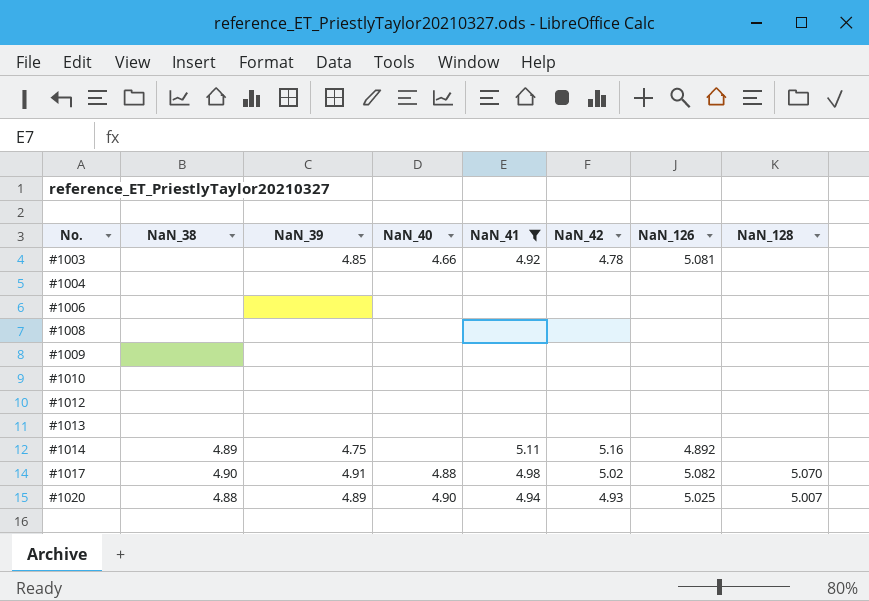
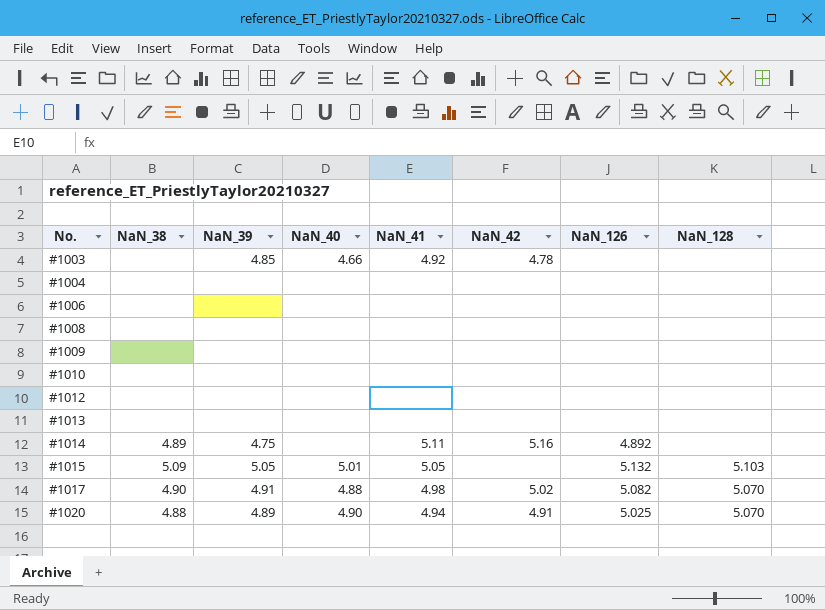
filter: NaN_41 != 5.05 -> none
#1003 | NaN_126: 5.081 -> none
#1020 | NaN_42: 4.93 -> 4.91
#1020 | NaN_128: 5.007 -> 5.070

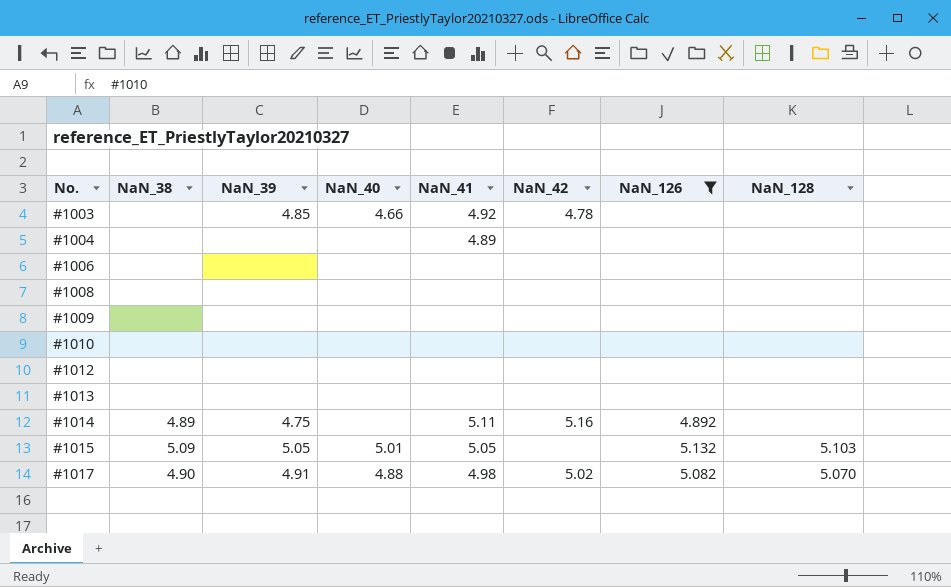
filter: none -> NaN_126 != 5.025
#1004 | NaN_41: none -> 4.89

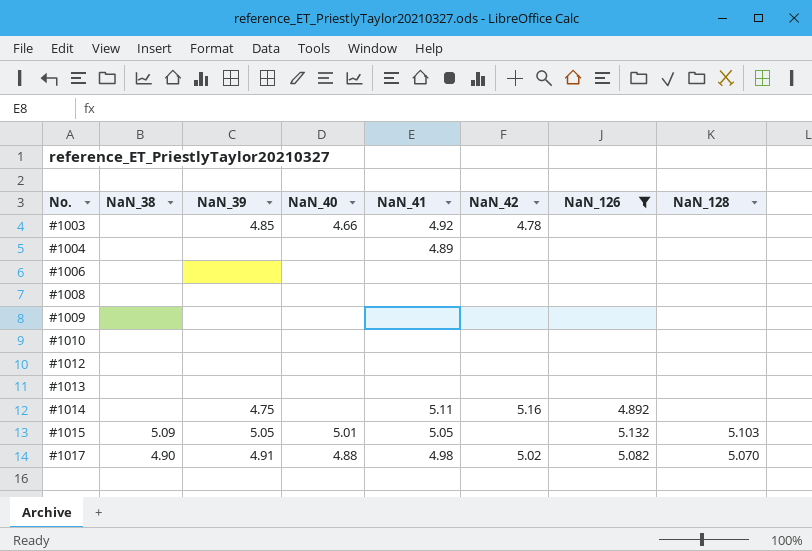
#1014 | NaN_38: 4.89 -> none

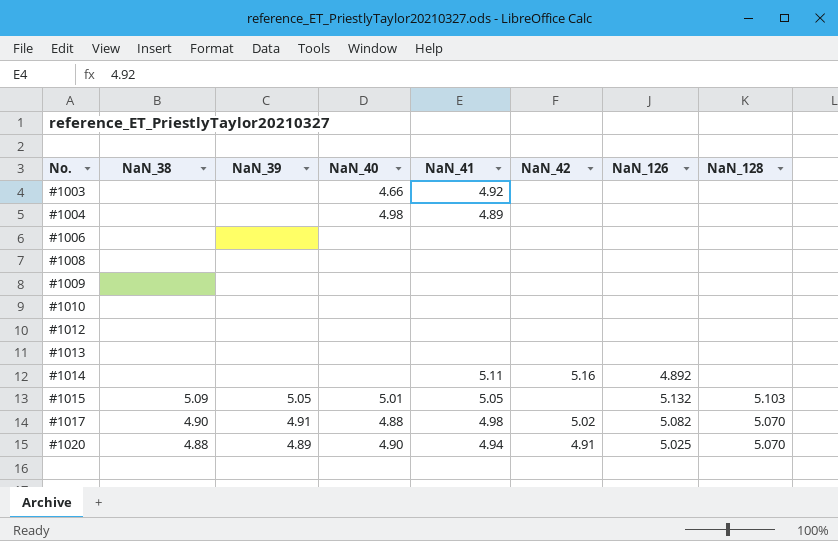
filter: NaN_126 != 5.025 -> none
#1003 | NaN_39: 4.85 -> none
#1003 | NaN_42: 4.78 -> none
#1004 | NaN_40: none -> 4.98
#1014 | NaN_39: 4.75 -> none

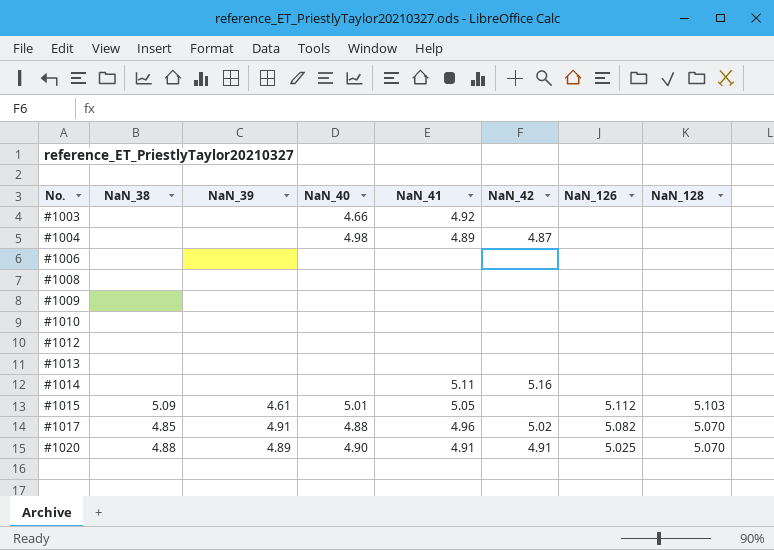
#1004 | NaN_42: none -> 4.87
#1014 | NaN_126: 4.892 -> none
#1015 | NaN_39: 5.05 -> 4.61
#1015 | NaN_126: 5.132 -> 5.112
#1017 | NaN_38: 4.90 -> 4.85
#1017 | NaN_41: 4.98 -> 4.96
#1020 | NaN_41: 4.94 -> 4.91

